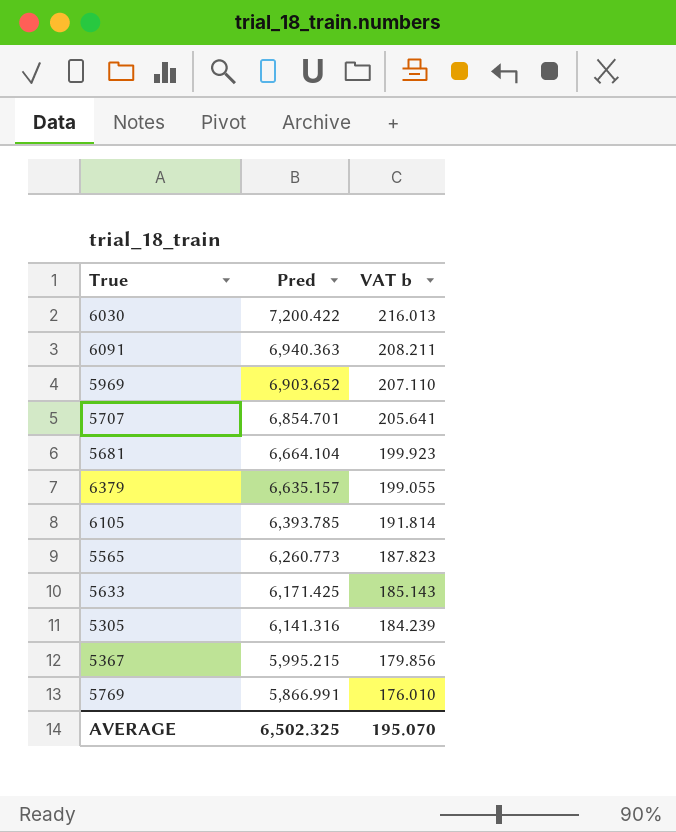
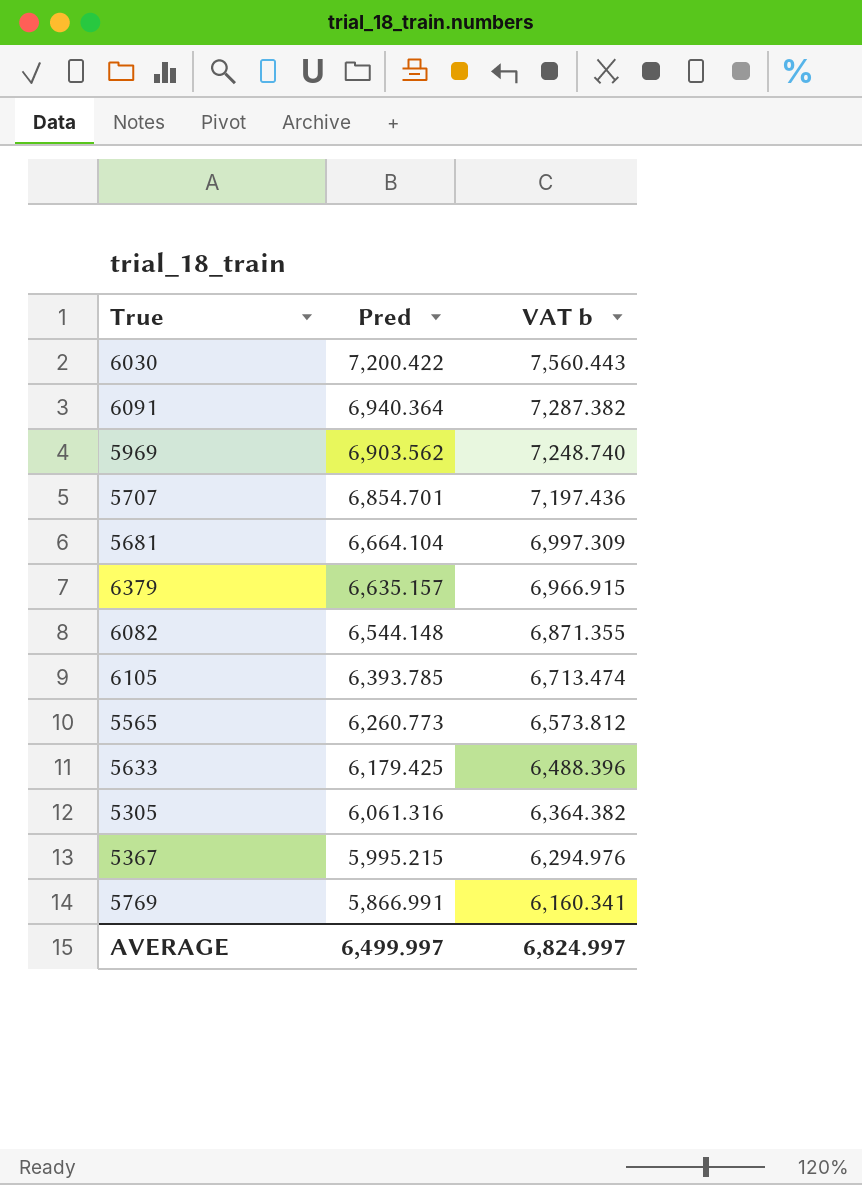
column VAT b | formula: [Pred] * 0.03 -> [Pred] * 1.05
6091 | Pred: 6,940.363 -> 6,940.364
5969 | Pred: 6,903.652 -> 6,903.562
row 6082: none -> 6,544.148 | 6,871.355
5633 | Pred: 6,171.425 -> 6,179.425
5305 | Pred: 6,141.316 -> 6,061.316
AVERAGE | Pred: 6,502.325 -> 6,499.997
AVERAGE | VAT b: 195.070 -> 6,824.997

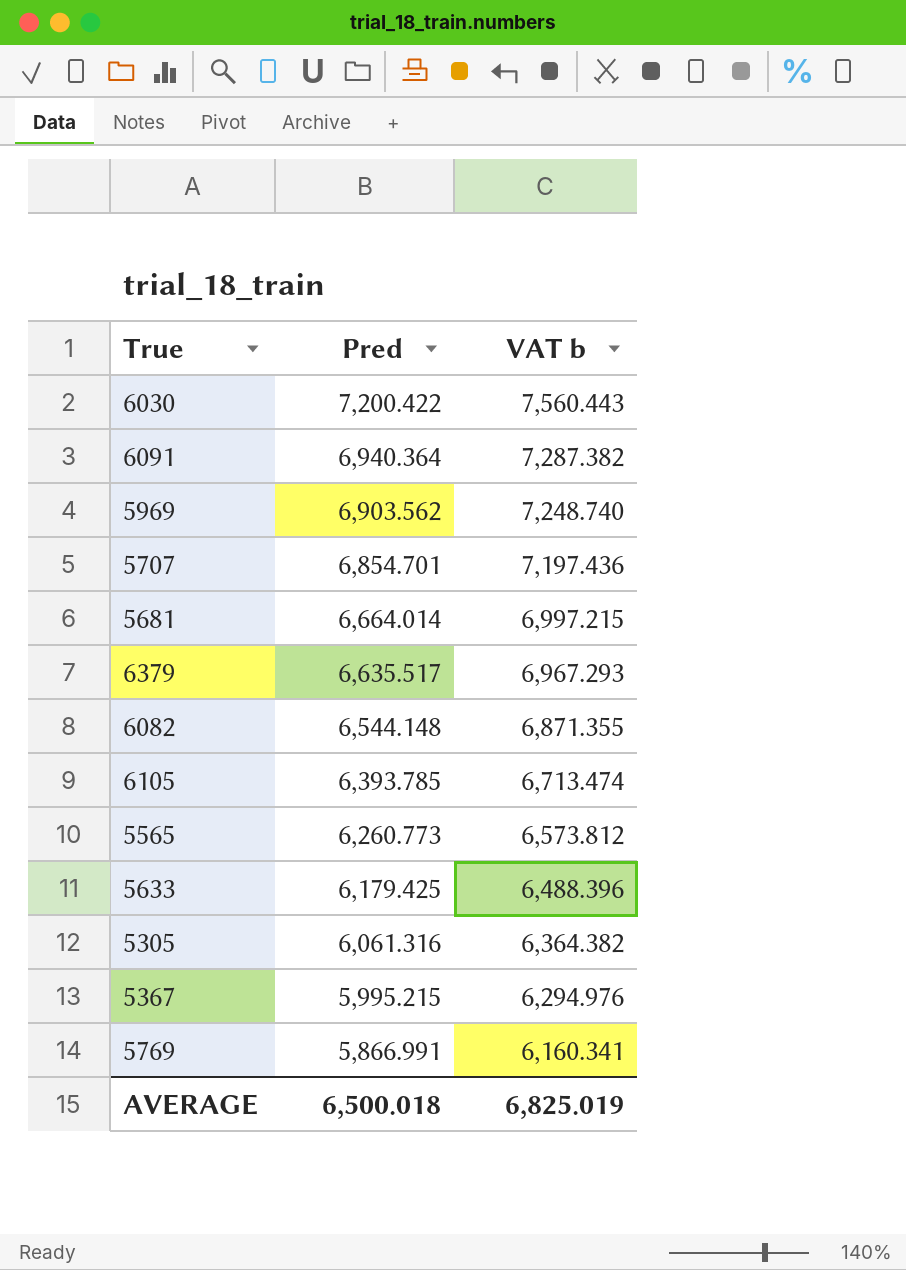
5681 | Pred: 6,664.104 -> 6,664.014
5681 | VAT b: 6,997.309 -> 6,997.215
6379 | Pred: 6,635.157 -> 6,635.517
6379 | VAT b: 6,966.915 -> 6,967.293
AVERAGE | Pred: 6,499.997 -> 6,500.018
AVERAGE | VAT b: 6,824.997 -> 6,825.019

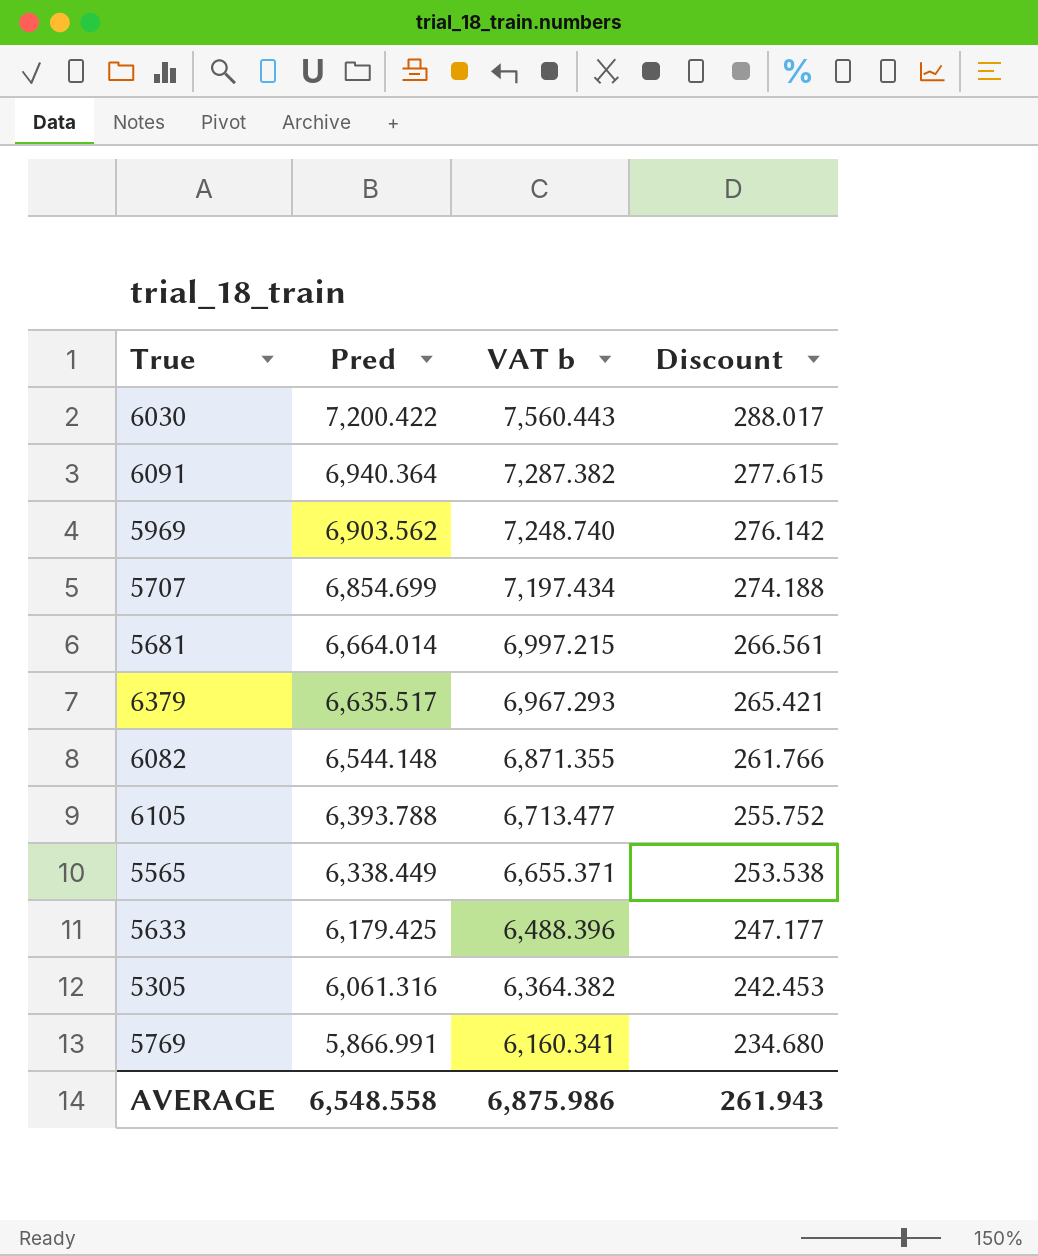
column Discount | formula: none -> [Pred] * 0.04
row 5367: 5,995.215 | 6,294.976 -> none
5707 | Pred: 6,854.701 -> 6,854.699
5707 | VAT b: 7,197.436 -> 7,197.434
6105 | Pred: 6,393.785 -> 6,393.788
6105 | VAT b: 6,713.474 -> 6,713.477
5565 | Pred: 6,260.773 -> 6,338.449
5565 | VAT b: 6,573.812 -> 6,655.371
AVERAGE | Pred: 6,500.018 -> 6,548.558
AVERAGE | VAT b: 6,825.019 -> 6,875.986

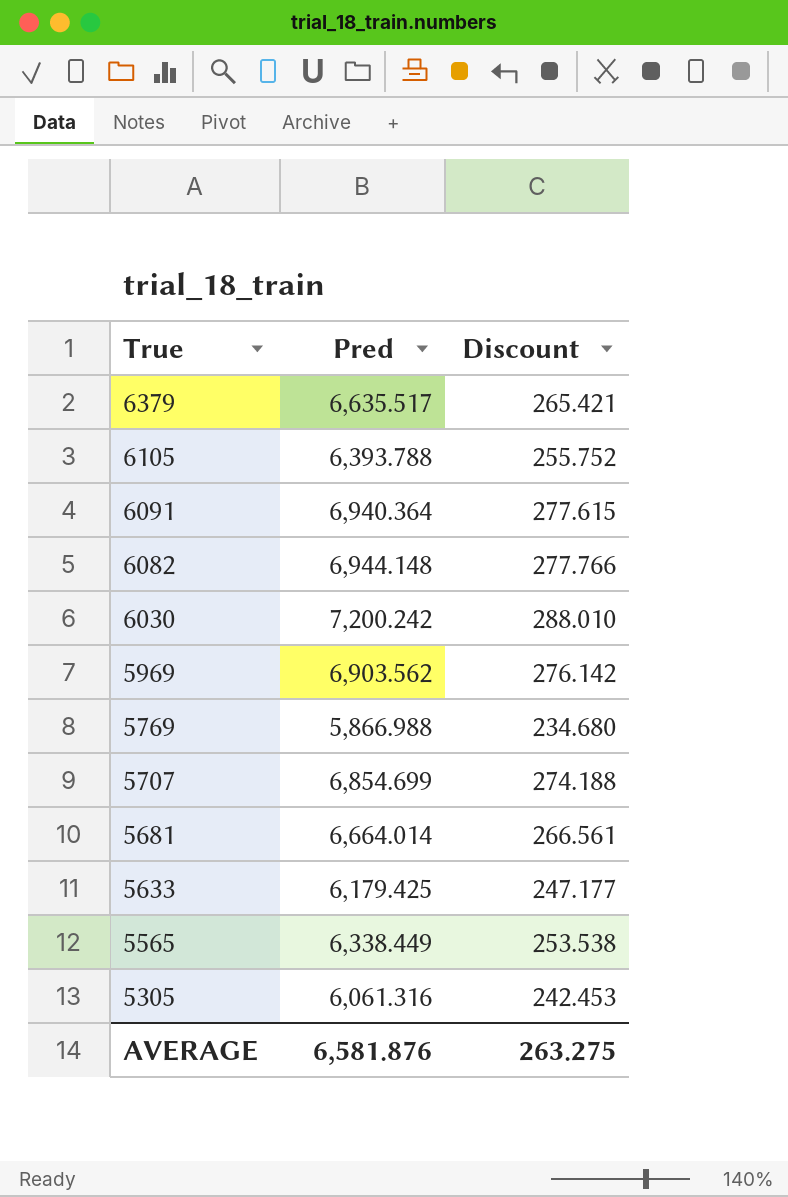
row order: Pred descending -> True descending
column VAT b | formula: [Pred] * 1.05 -> none
6082 | Pred: 6,544.148 -> 6,944.148
6082 | Discount: 261.766 -> 277.766
6030 | Pred: 7,200.422 -> 7,200.242
6030 | Discount: 288.017 -> 288.010
5769 | Pred: 5,866.991 -> 5,866.988
AVERAGE | Pred: 6,548.558 -> 6,581.876
AVERAGE | Discount: 261.943 -> 263.275

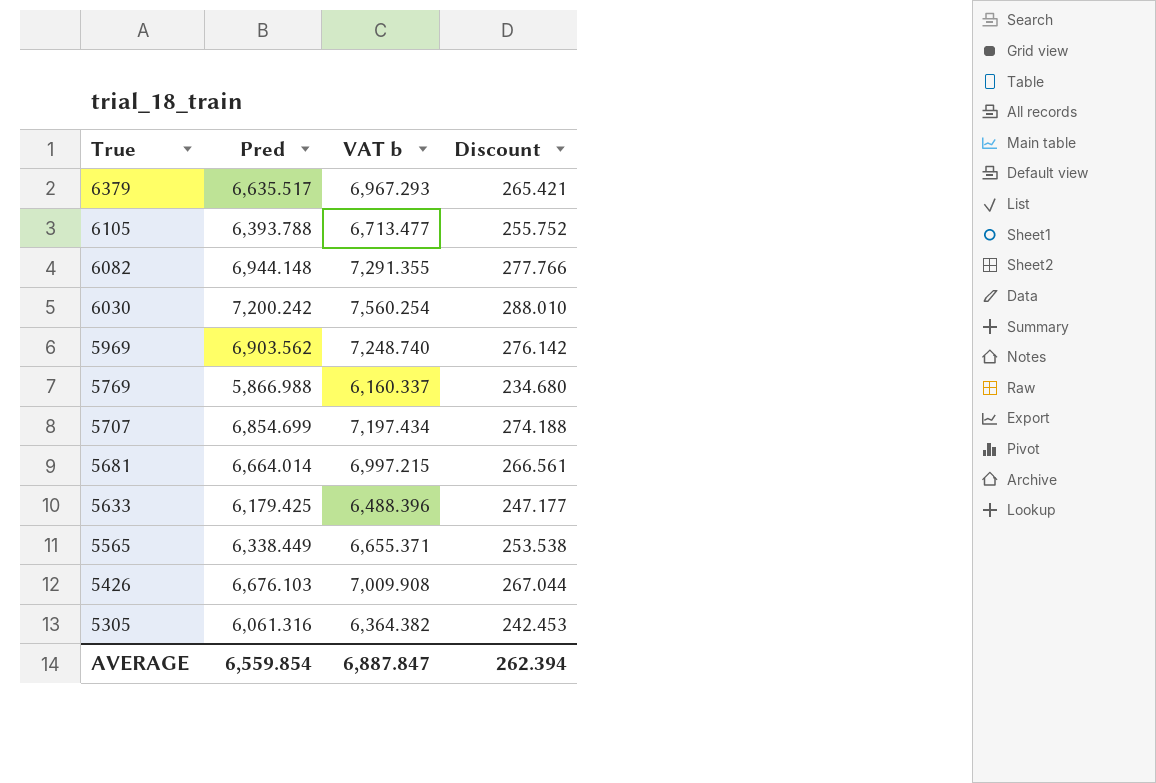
column VAT b | formula: none -> [Pred] * 1.05
row 6091: 6,940.364 | 277.615 -> none
row 5426: none -> 6,676.103 | 7,009.908 | 267.044
AVERAGE | Pred: 6,581.876 -> 6,559.854
AVERAGE | Discount: 263.275 -> 262.394

